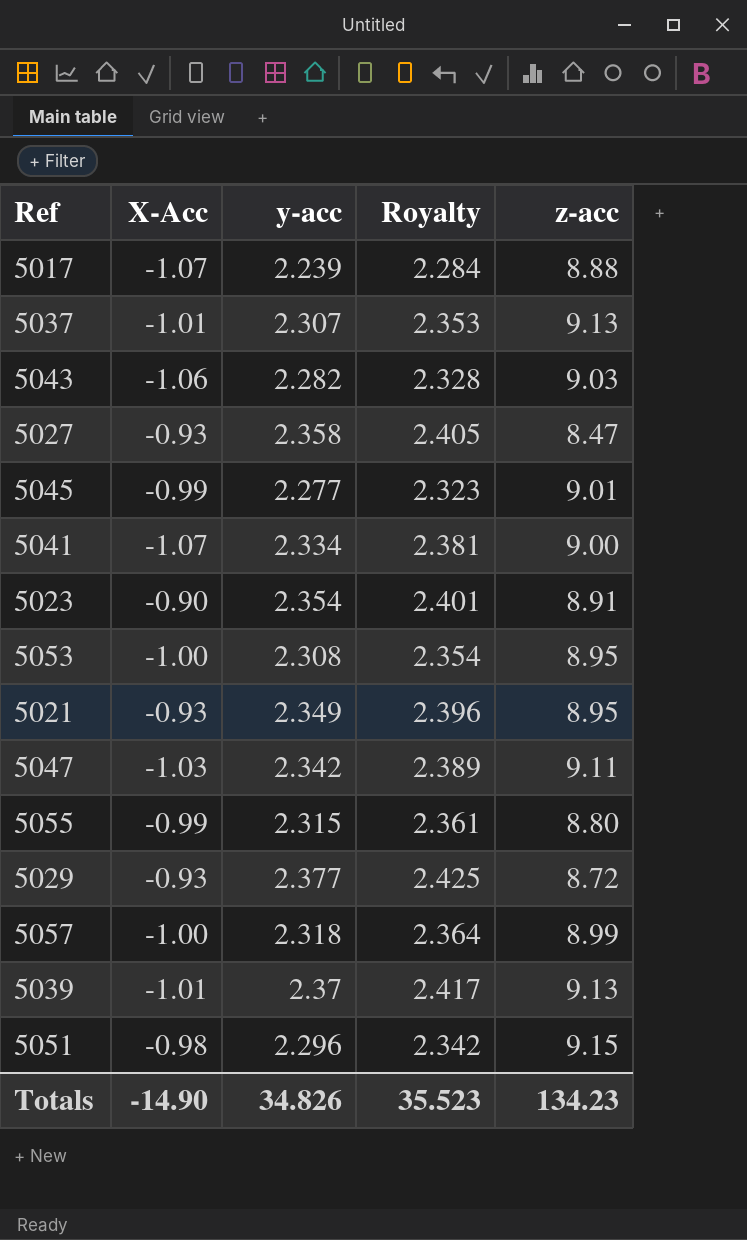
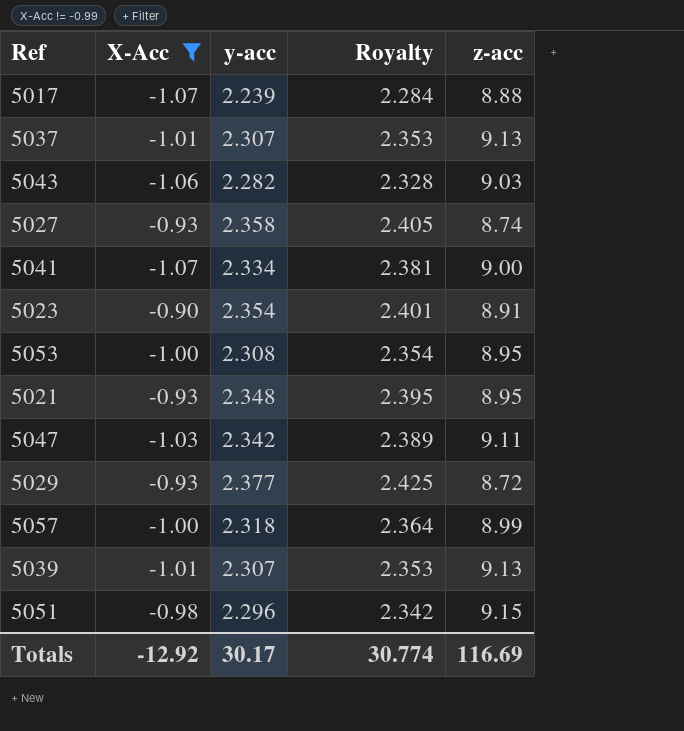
filter: none -> X-Acc != -0.99
5027 | z-acc: 8.47 -> 8.74
5021 | y-acc: 2.349 -> 2.348
5021 | Royalty: 2.396 -> 2.395
5039 | y-acc: 2.37 -> 2.307
5039 | Royalty: 2.417 -> 2.353
Totals | X-Acc: -14.90 -> -12.92
Totals | y-acc: 34.826 -> 30.17
Totals | Royalty: 35.523 -> 30.774
Totals | z-acc: 134.23 -> 116.69

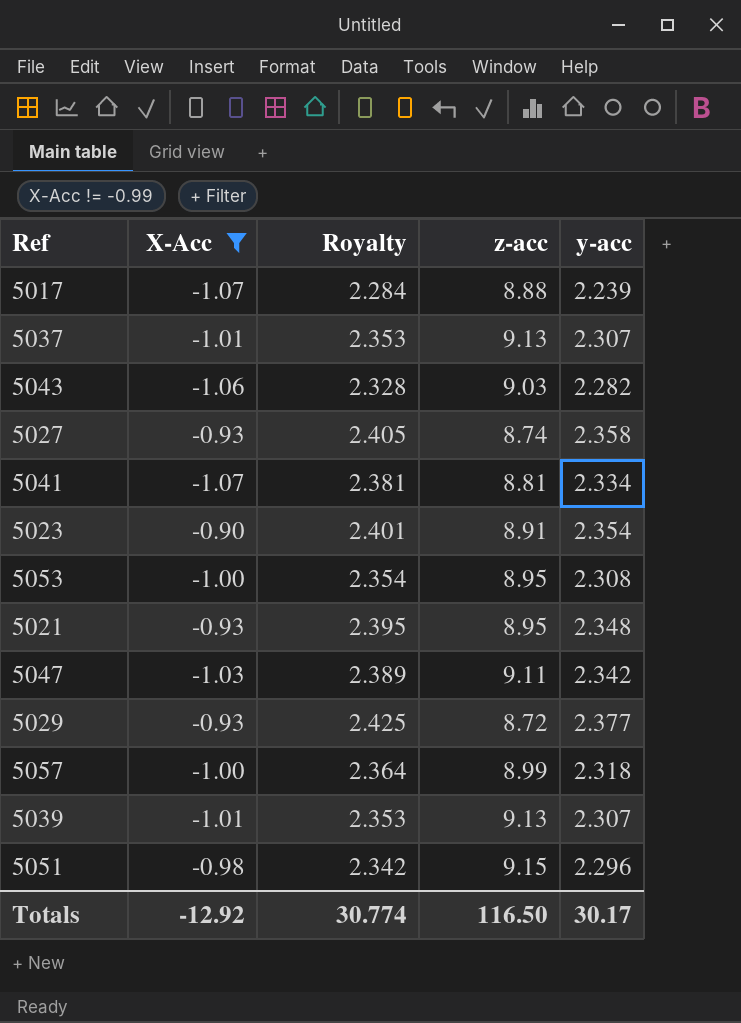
column y-acc | position: 3 -> 5
5041 | z-acc: 9.00 -> 8.81
Totals | z-acc: 116.69 -> 116.50

